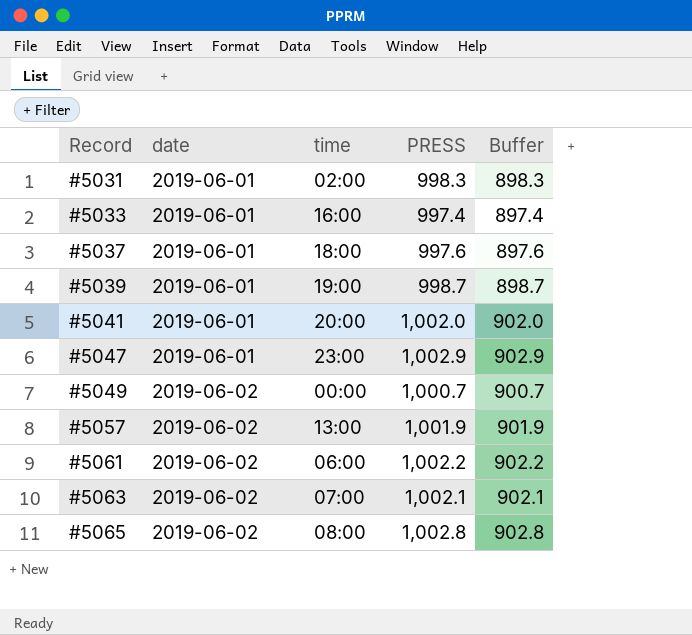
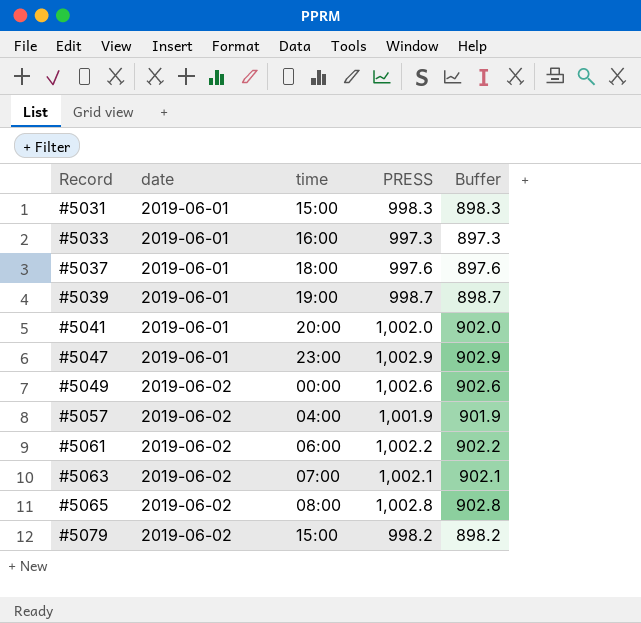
#5031 | time: 02:00 -> 15:00
#5033 | PRESS: 997.4 -> 997.3
#5033 | Buffer: 897.4 -> 897.3
#5049 | PRESS: 1,000.7 -> 1,002.6
#5049 | Buffer: 900.7 -> 902.6
#5057 | time: 13:00 -> 04:00
row #5079: none -> 2019-06-02 | 15:00 | 998.2 | 898.2

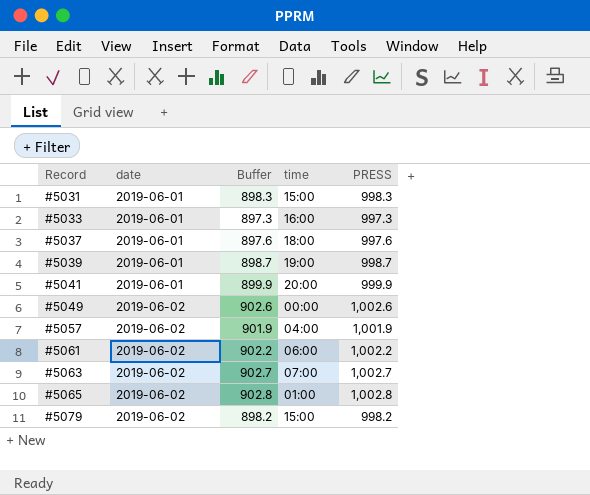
column Buffer | position: 5 -> 3
row #5047: 2019-06-01 | 23:00 | 1,002.9 | 902.9 -> none
#5041 | Buffer: 902.0 -> 899.9
#5041 | PRESS: 1,002.0 -> 999.9
#5063 | Buffer: 902.1 -> 902.7
#5063 | PRESS: 1,002.1 -> 1,002.7
#5065 | time: 08:00 -> 01:00

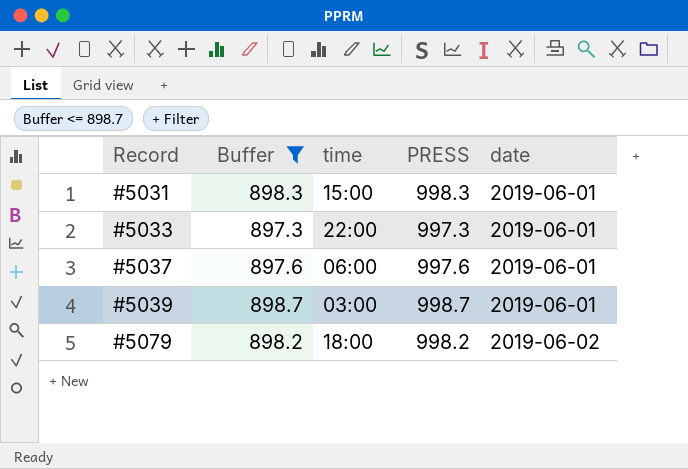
filter: none -> Buffer <= 898.7
column date | position: 2 -> 5
#5033 | time: 16:00 -> 22:00
#5037 | time: 18:00 -> 06:00
#5039 | time: 19:00 -> 03:00
#5079 | time: 15:00 -> 18:00

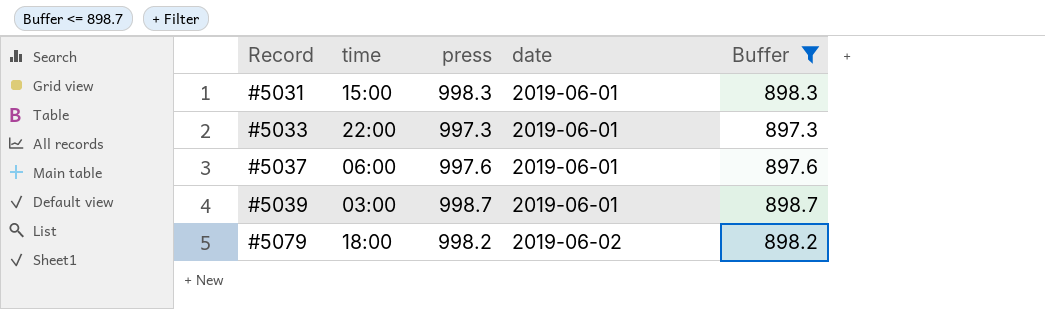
column name: PRESS -> press
column Buffer | position: 2 -> 5

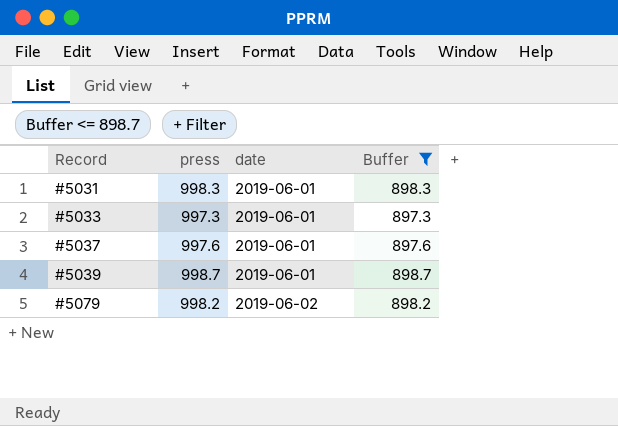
column time | position: 2 -> none

